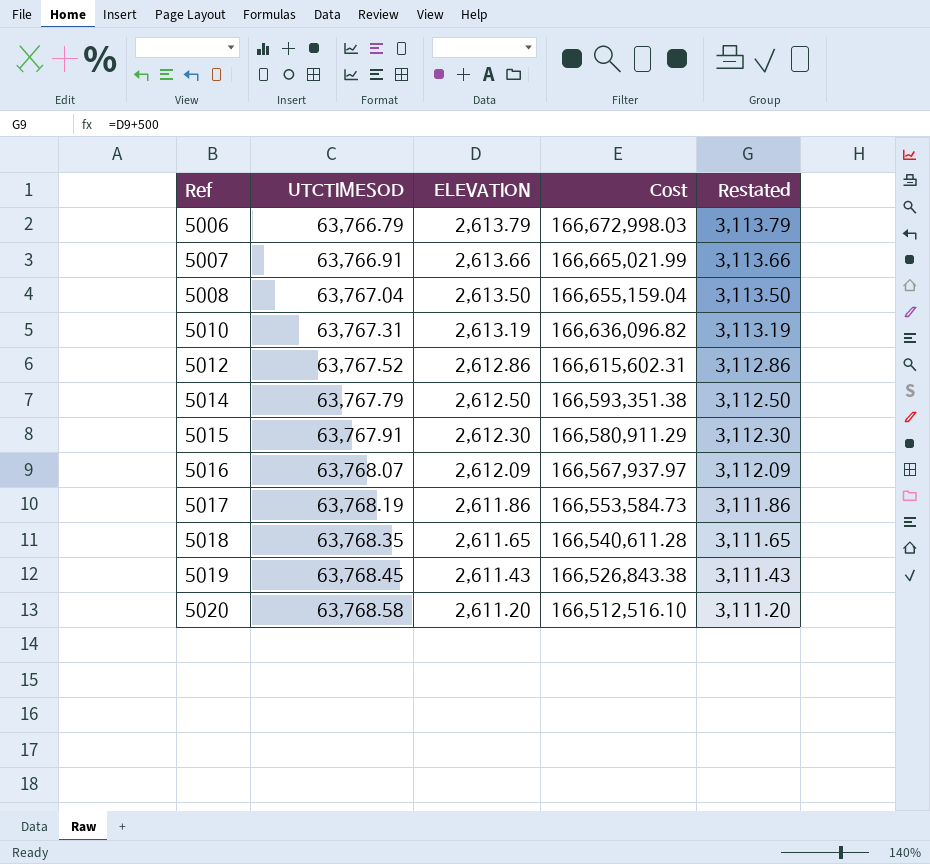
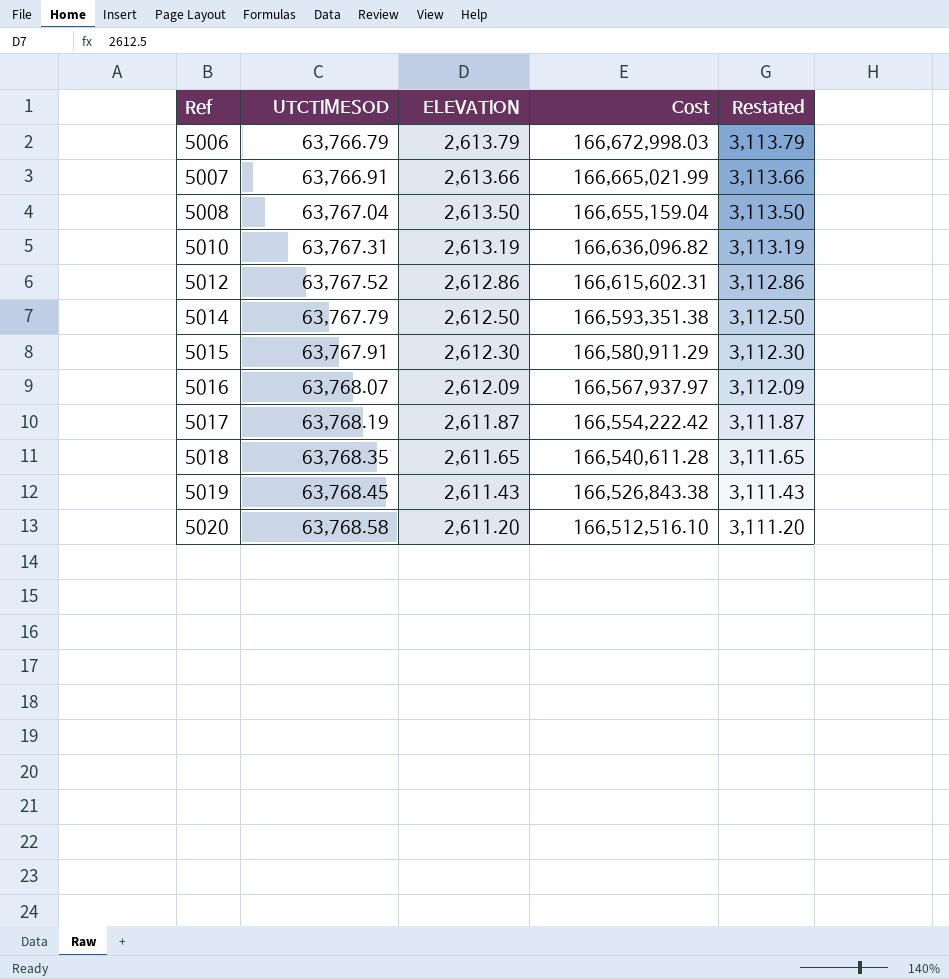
5017 | ELEVATION: 2,611.86 -> 2,611.87
5017 | Cost: 166,553,584.73 -> 166,554,222.42
5017 | Restated: 3,111.86 -> 3,111.87

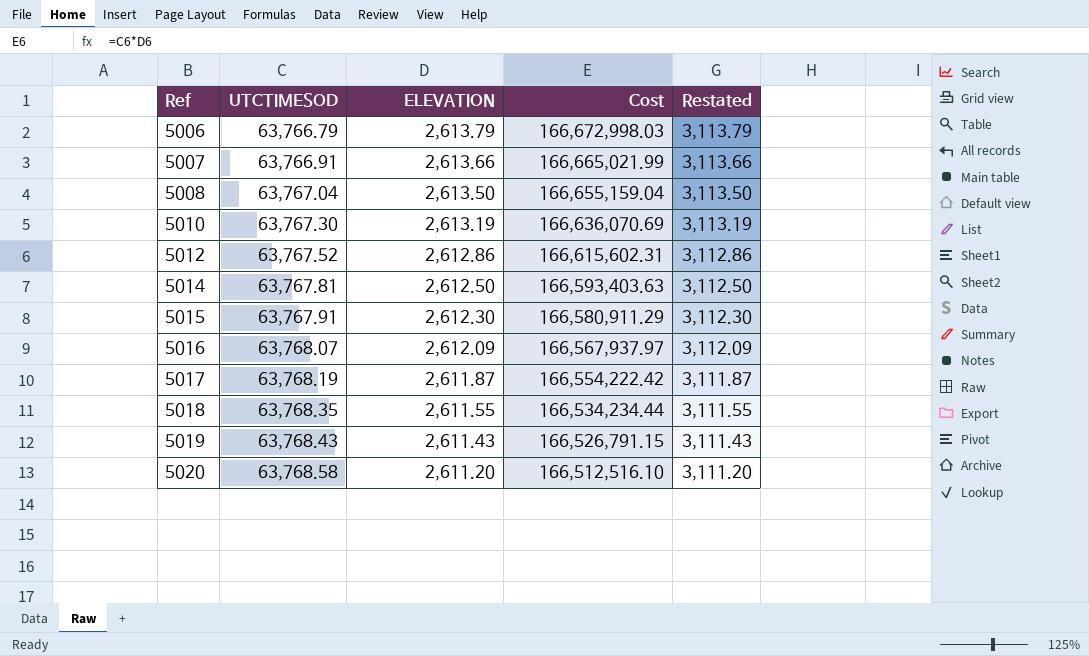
5010 | UTCTIMESOD: 63,767.31 -> 63,767.30
5010 | Cost: 166,636,096.82 -> 166,636,070.69
5014 | UTCTIMESOD: 63,767.79 -> 63,767.81
5014 | Cost: 166,593,351.38 -> 166,593,403.63
5018 | ELEVATION: 2,611.65 -> 2,611.55
5018 | Cost: 166,540,611.28 -> 166,534,234.44
5018 | Restated: 3,111.65 -> 3,111.55
5019 | UTCTIMESOD: 63,768.45 -> 63,768.43
5019 | Cost: 166,526,843.38 -> 166,526,791.15

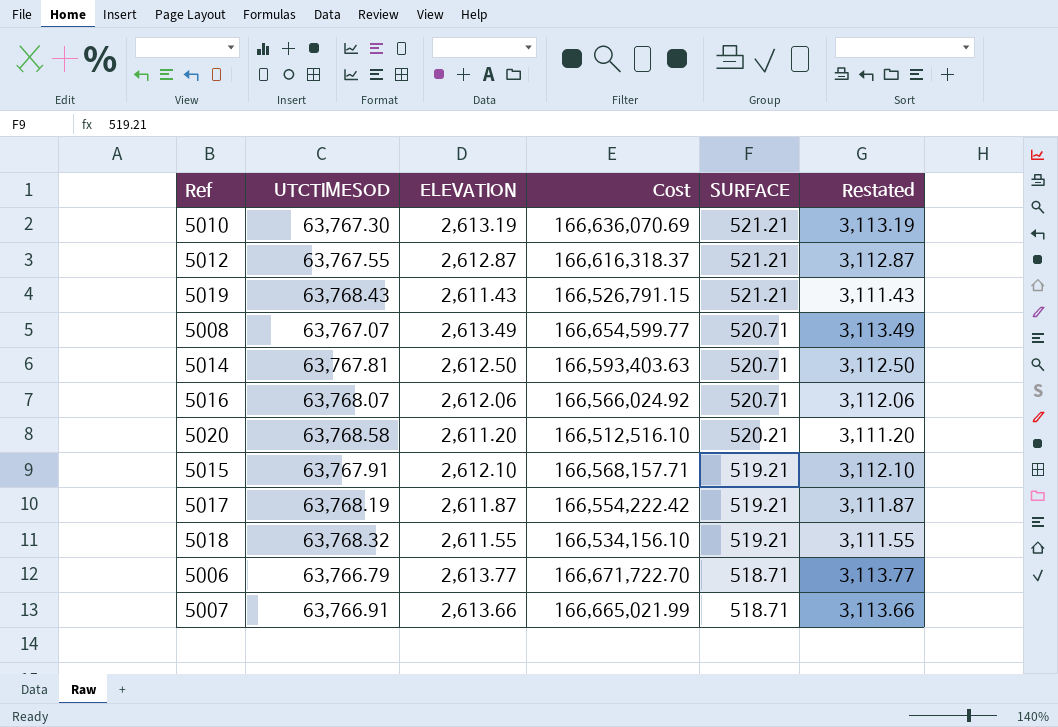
row order: Ref ascending -> SURFACE descending
column SURFACE | position: none -> 5
5012 | UTCTIMESOD: 63,767.52 -> 63,767.55
5012 | ELEVATION: 2,612.86 -> 2,612.87
5012 | Cost: 166,615,602.31 -> 166,616,318.37
5012 | Restated: 3,112.86 -> 3,112.87
5008 | UTCTIMESOD: 63,767.04 -> 63,767.07
5008 | ELEVATION: 2,613.50 -> 2,613.49
5008 | Cost: 166,655,159.04 -> 166,654,599.77
5008 | Restated: 3,113.50 -> 3,113.49
5016 | ELEVATION: 2,612.09 -> 2,612.06
5016 | Cost: 166,567,937.97 -> 166,566,024.92
5016 | Restated: 3,112.09 -> 3,112.06
5015 | ELEVATION: 2,612.30 -> 2,612.10
5015 | Cost: 166,580,911.29 -> 166,568,157.71
5015 | Restated: 3,112.30 -> 3,112.10
5018 | UTCTIMESOD: 63,768.35 -> 63,768.32
5018 | Cost: 166,534,234.44 -> 166,534,156.10
5006 | ELEVATION: 2,613.79 -> 2,613.77
5006 | Cost: 166,672,998.03 -> 166,671,722.70
5006 | Restated: 3,113.79 -> 3,113.77

